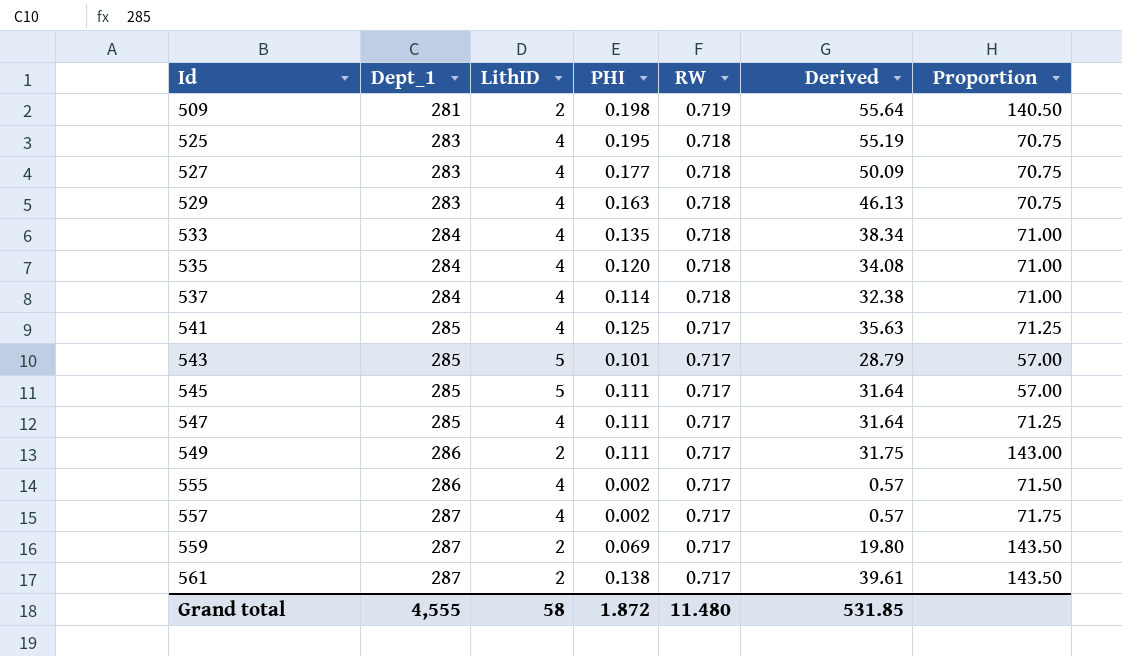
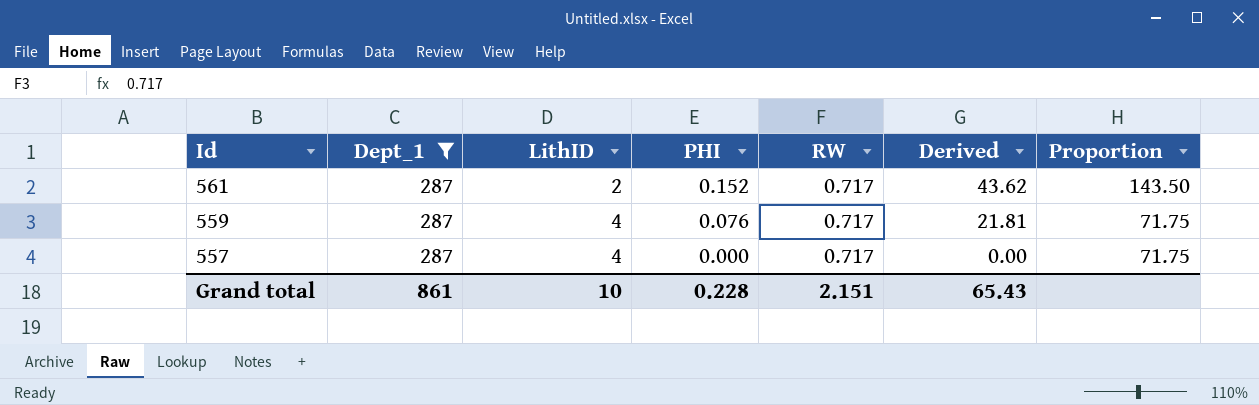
filter: none -> Dept_1 = 287
row order: Id ascending -> Id descending
561 | PHI: 0.138 -> 0.152
561 | Derived: 39.61 -> 43.62
559 | LithID: 2 -> 4
559 | PHI: 0.069 -> 0.076
559 | Derived: 19.80 -> 21.81
559 | Proportion: 143.50 -> 71.75
557 | PHI: 0.002 -> 0.000
557 | Derived: 0.57 -> 0.00
Grand total | Dept_1: 4,555 -> 861
Grand total | LithID: 58 -> 10
Grand total | PHI: 1.872 -> 0.228
Grand total | RW: 11.480 -> 2.151
Grand total | Derived: 531.85 -> 65.43

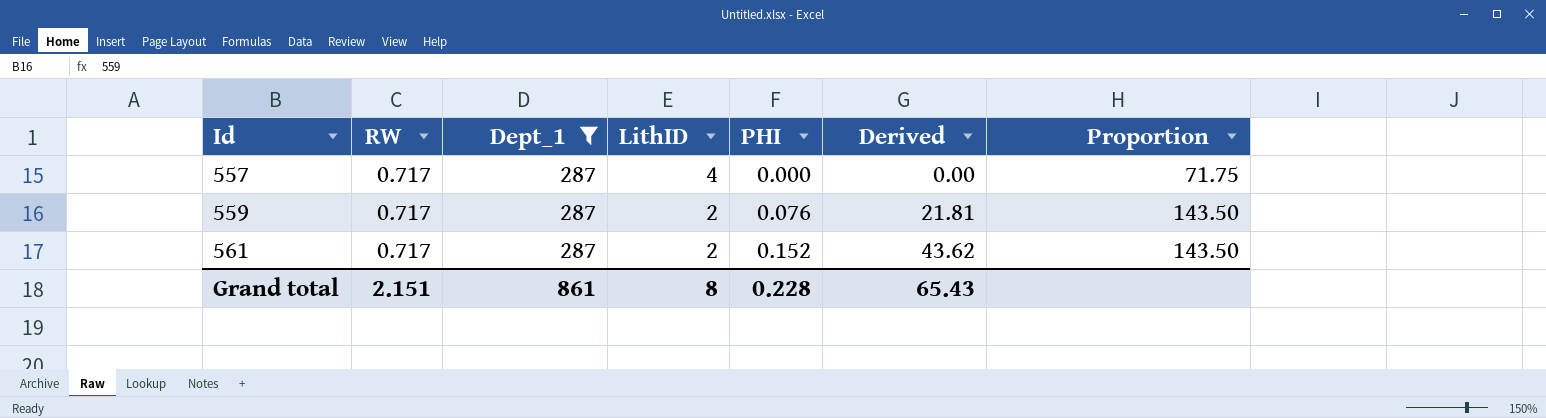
row order: Id descending -> Id ascending
column RW | position: 5 -> 2
559 | LithID: 4 -> 2
559 | Proportion: 71.75 -> 143.50
Grand total | LithID: 10 -> 8

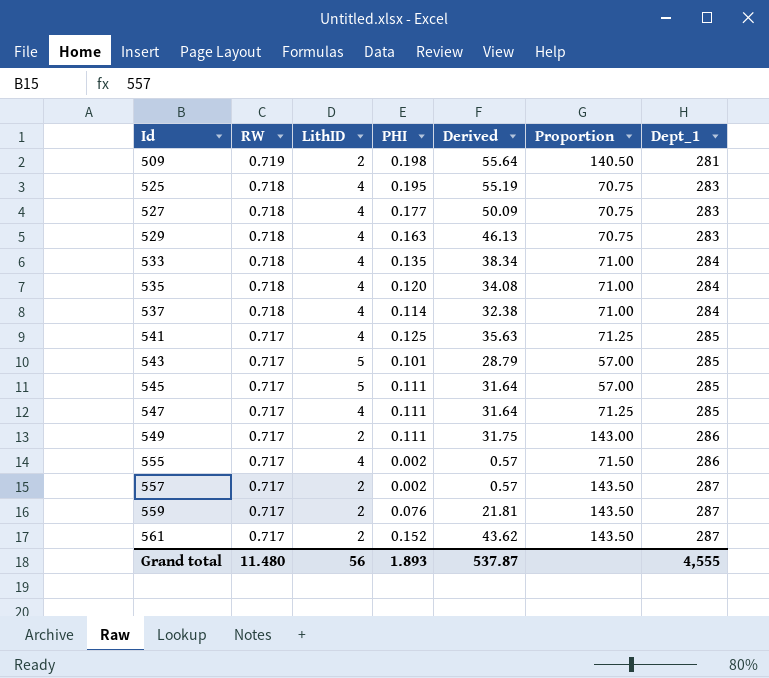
filter: Dept_1 = 287 -> none
column Dept_1 | position: 3 -> 7
557 | LithID: 4 -> 2
557 | PHI: 0.000 -> 0.002
557 | Derived: 0.00 -> 0.57
557 | Proportion: 71.75 -> 143.50
Grand total | RW: 2.151 -> 11.480
Grand total | LithID: 8 -> 56
Grand total | PHI: 0.228 -> 1.893
Grand total | Derived: 65.43 -> 537.87
Grand total | Dept_1: 861 -> 4,555

